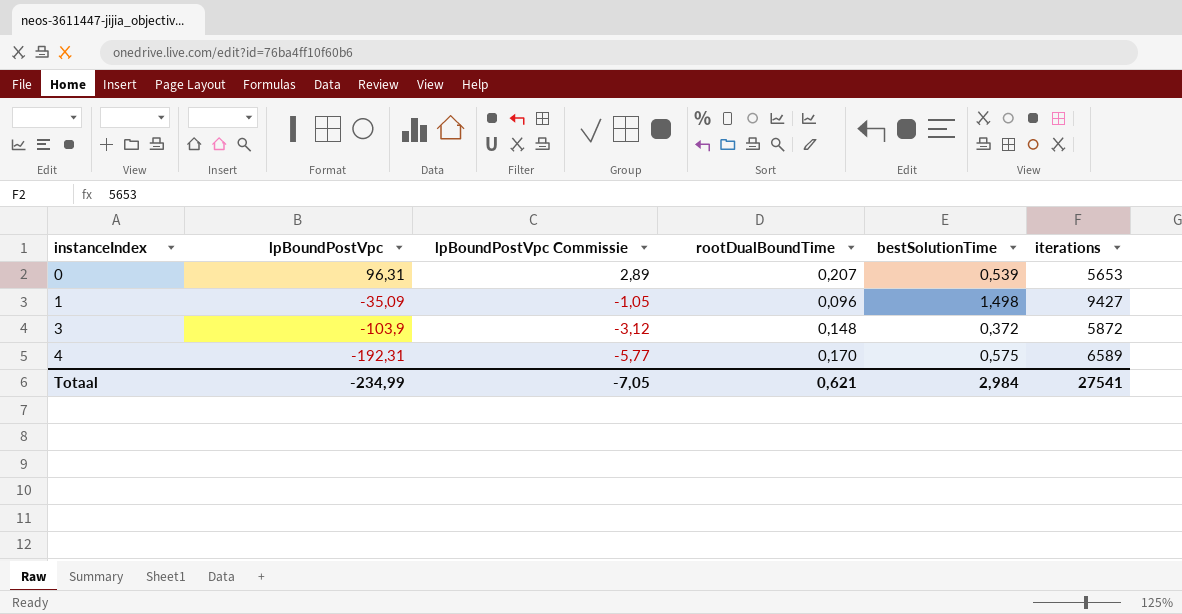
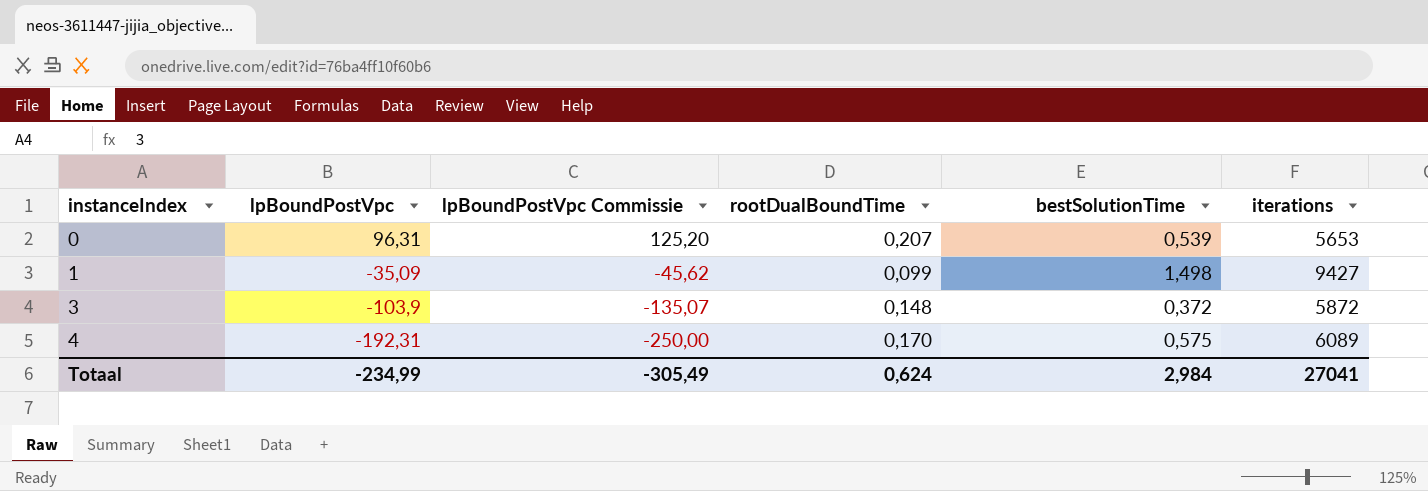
column lpBoundPostVpc Commissie | formula: [lpBoundPostVpc] * 0,03 -> [lpBoundPostVpc] * 1,3
1 | rootDualBoundTime: 0,096 -> 0,099
4 | iterations: 6589 -> 6089
Totaal | lpBoundPostVpc Commissie: -7,05 -> -305,49
Totaal | rootDualBoundTime: 0,621 -> 0,624
Totaal | iterations: 27541 -> 27041

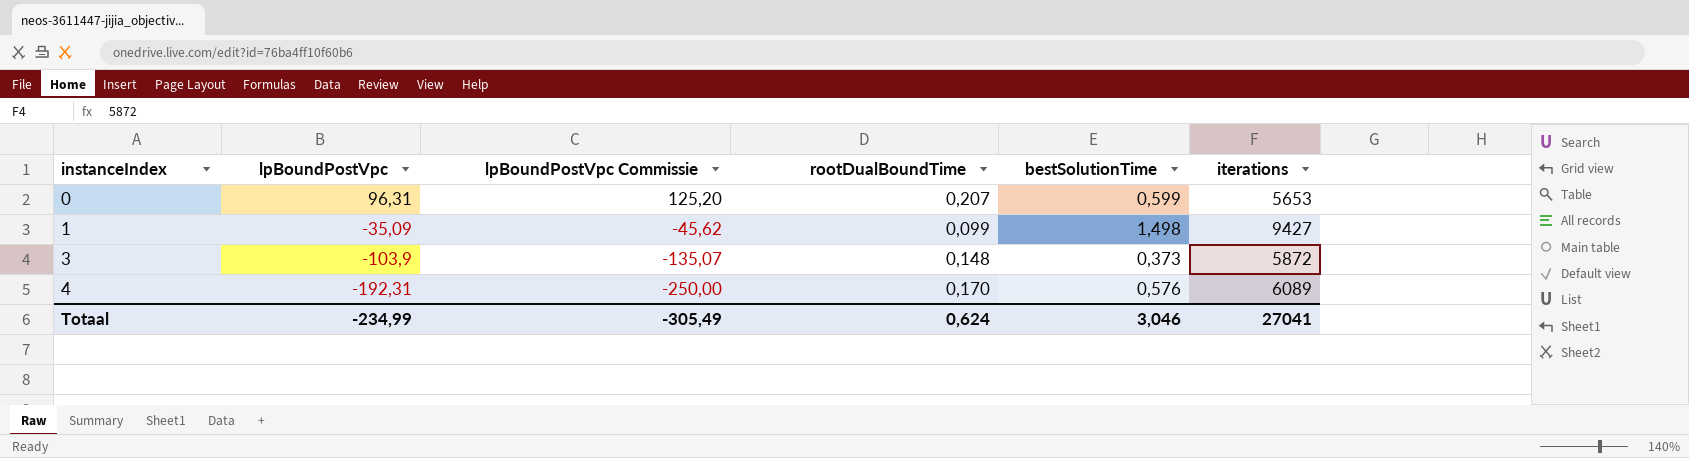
0 | bestSolutionTime: 0,539 -> 0,599
3 | bestSolutionTime: 0,372 -> 0,373
4 | bestSolutionTime: 0,575 -> 0,576
Totaal | bestSolutionTime: 2,984 -> 3,046

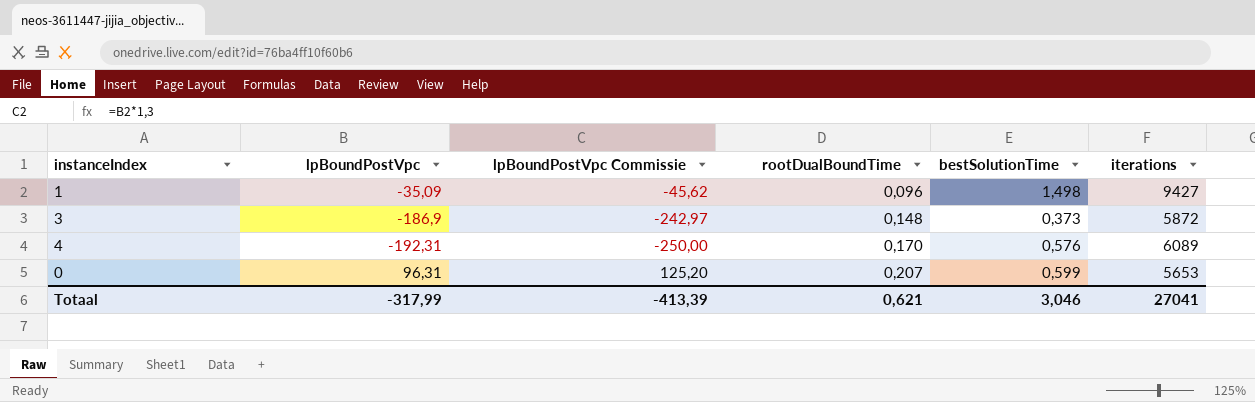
row order: instanceIndex ascending -> rootDualBoundTime ascending
1 | rootDualBoundTime: 0,099 -> 0,096
3 | lpBoundPostVpc: -103,9 -> -186,9
3 | lpBoundPostVpc Commissie: -135,07 -> -242,97
Totaal | lpBoundPostVpc: -234,99 -> -317,99
Totaal | lpBoundPostVpc Commissie: -305,49 -> -413,39
Totaal | rootDualBoundTime: 0,624 -> 0,621

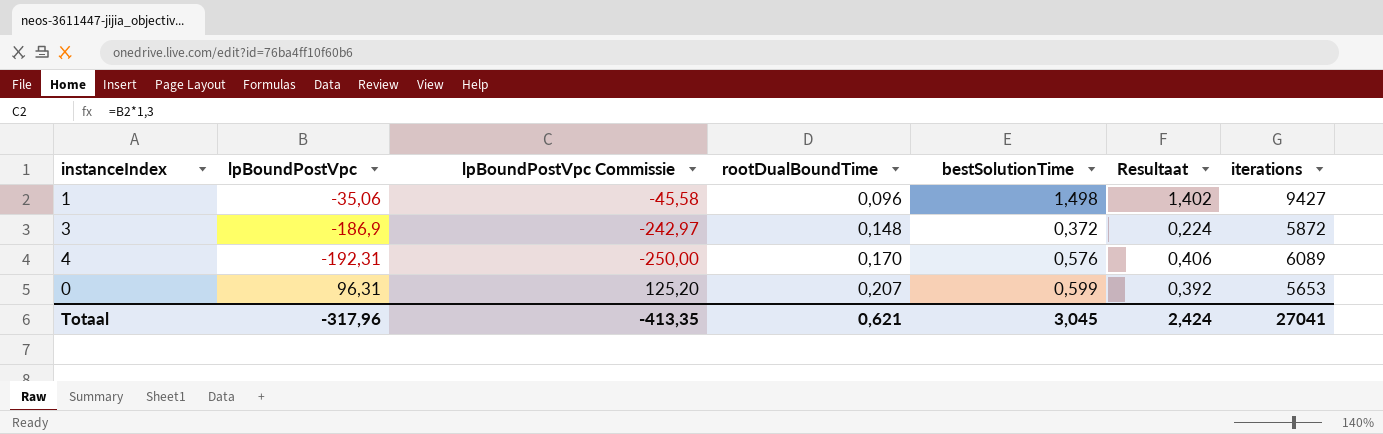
column Resultaat | formula: none -> [bestSolutionTime] - [rootDualBoundTime]
1 | lpBoundPostVpc: -35,09 -> -35,06
1 | lpBoundPostVpc Commissie: -45,62 -> -45,58
3 | bestSolutionTime: 0,373 -> 0,372
Totaal | lpBoundPostVpc: -317,99 -> -317,96
Totaal | lpBoundPostVpc Commissie: -413,39 -> -413,35
Totaal | bestSolutionTime: 3,046 -> 3,045

